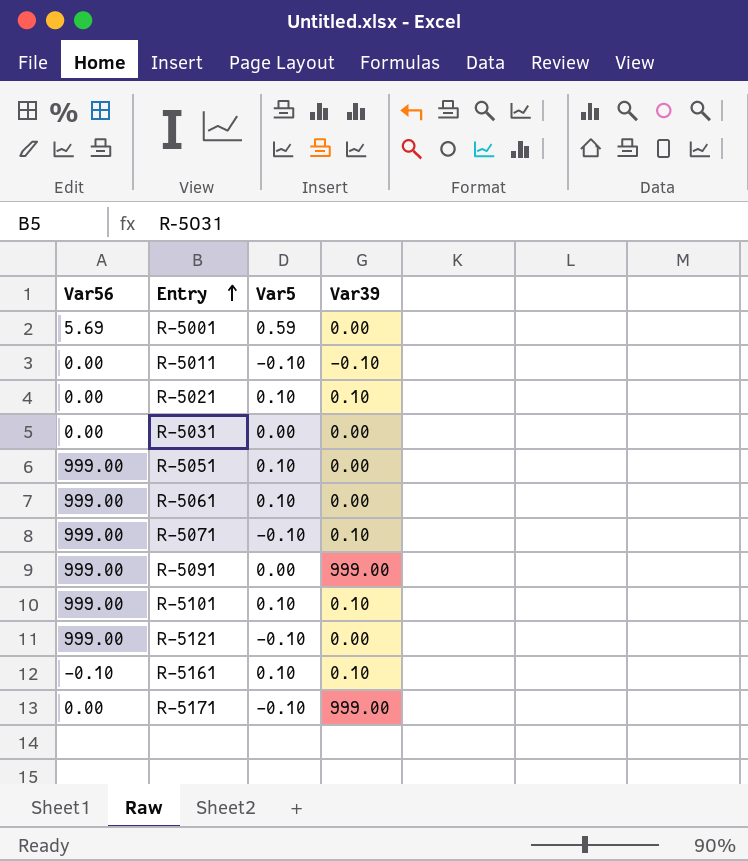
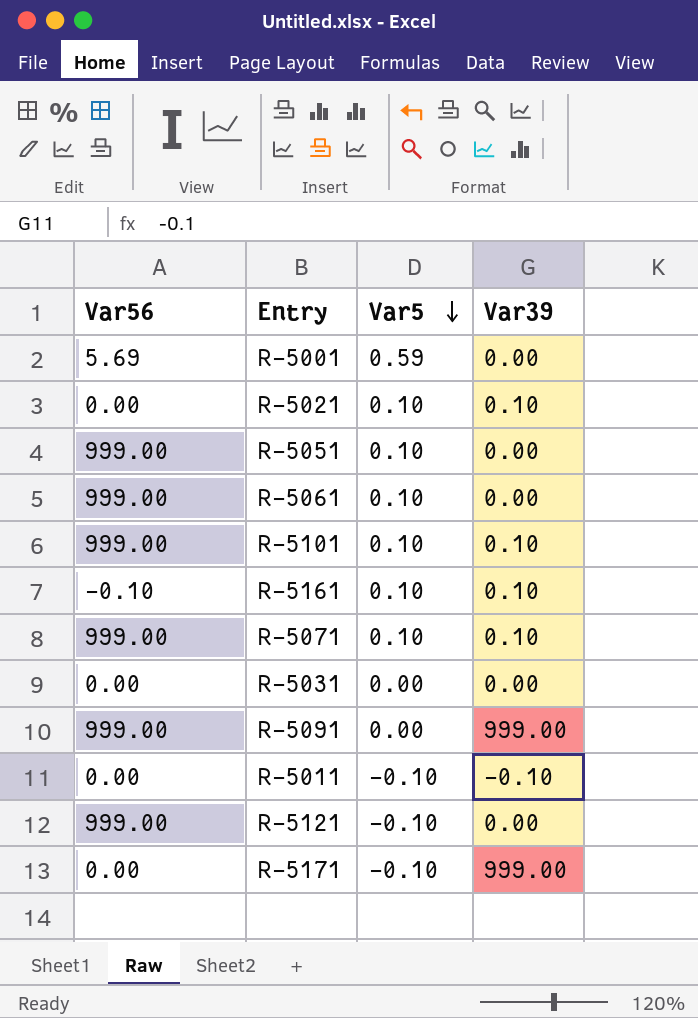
row order: Entry ascending -> Var5 descending
R-5071 | Var5: -0.10 -> 0.10

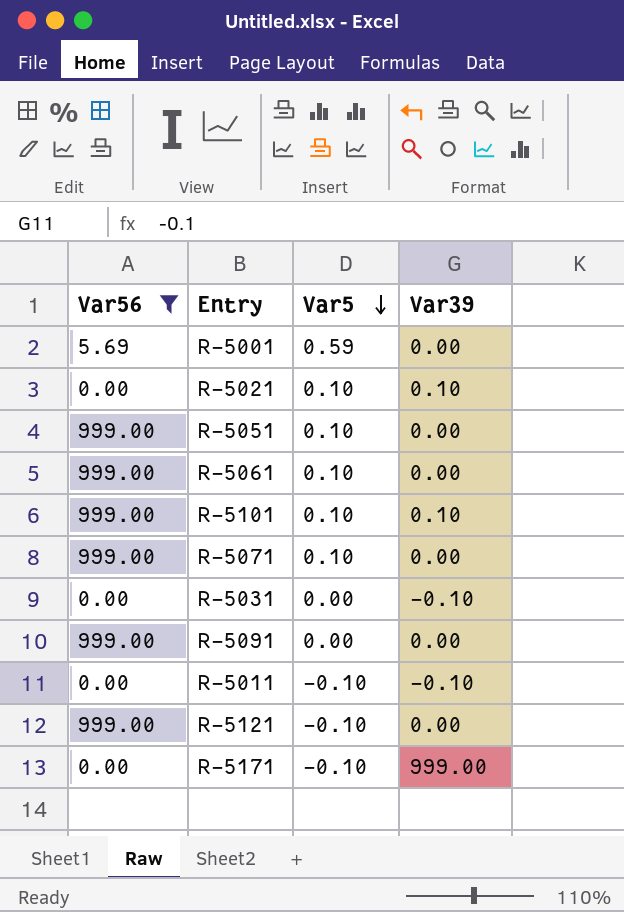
filter: none -> Var56 != -0.10
R-5071 | Var39: 0.10 -> 0.00
R-5031 | Var39: 0.00 -> -0.10
R-5091 | Var39: 999.00 -> 0.00

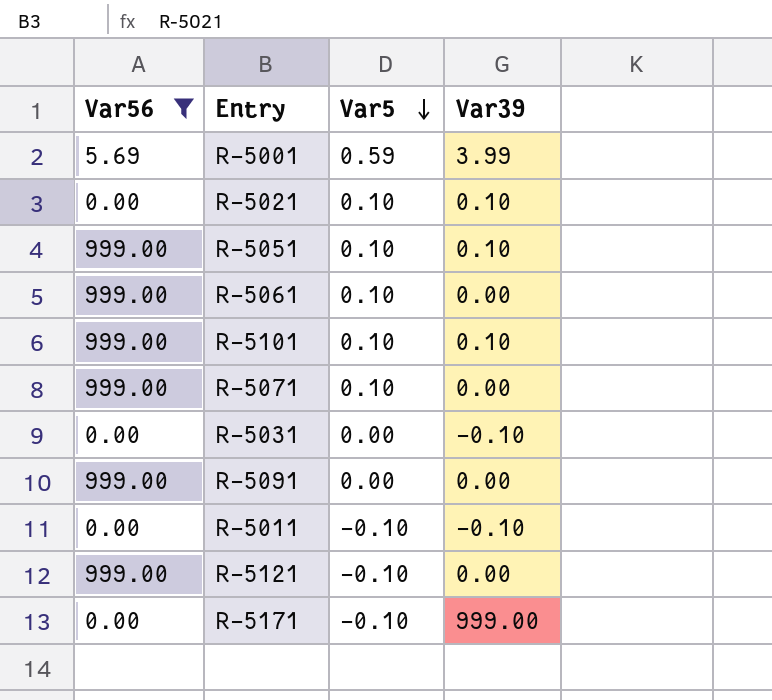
R-5001 | Var39: 0.00 -> 3.99
R-5051 | Var39: 0.00 -> 0.10

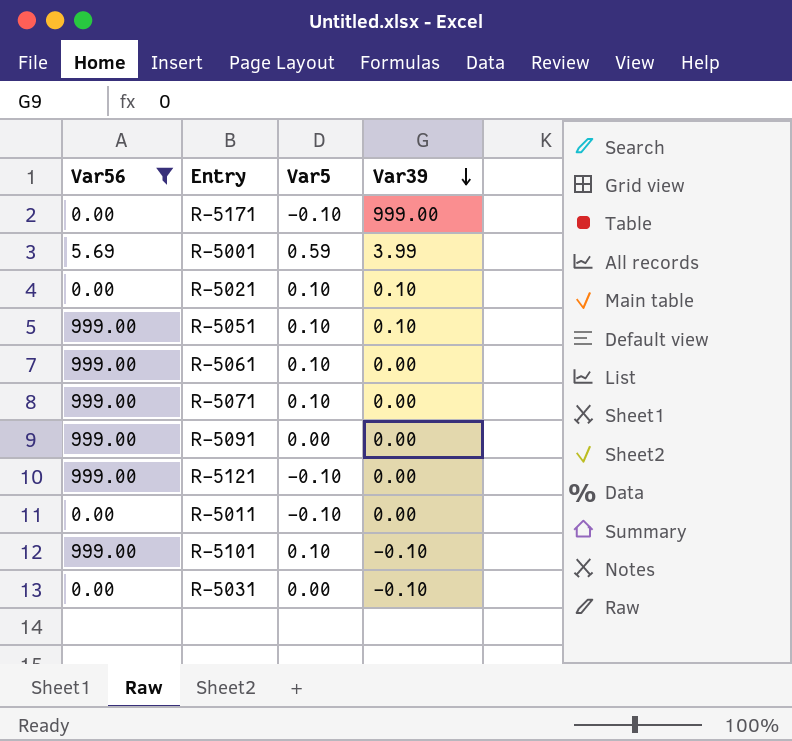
row order: Var5 descending -> Var39 descending
R-5011 | Var39: -0.10 -> 0.00
R-5101 | Var39: 0.10 -> -0.10

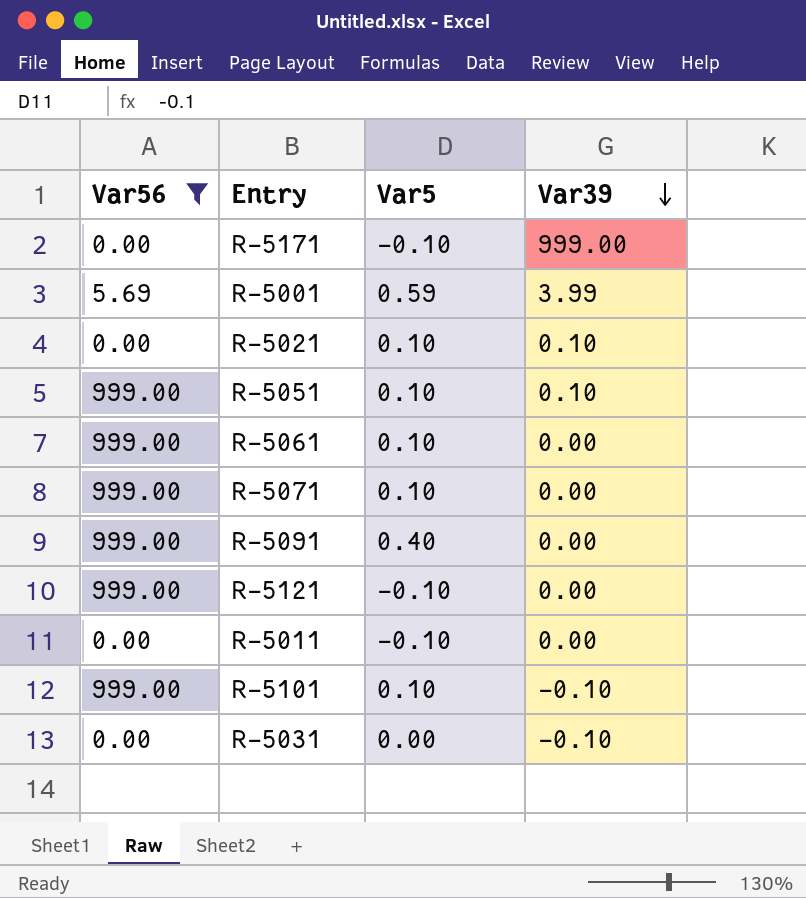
R-5091 | Var5: 0.00 -> 0.40

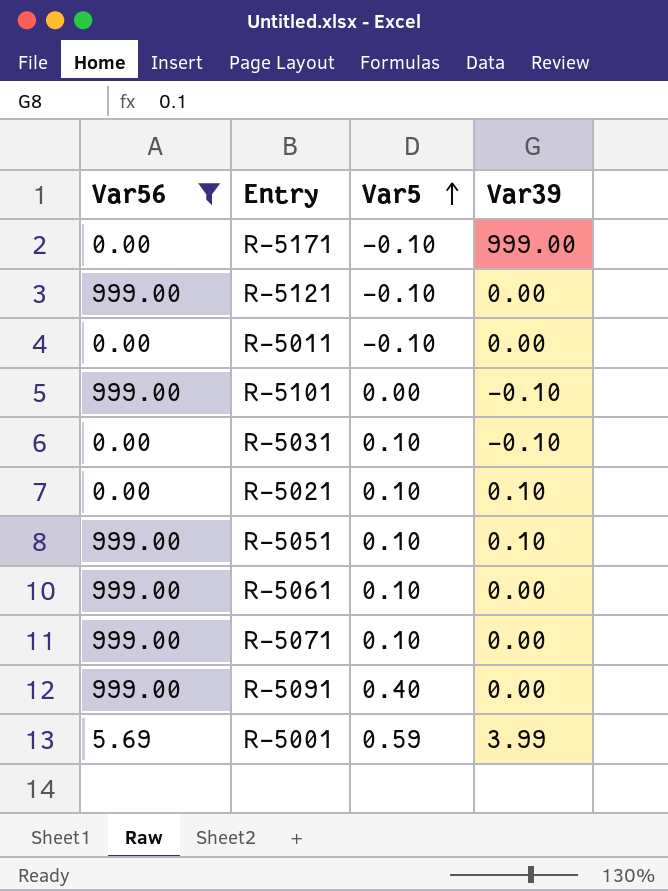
row order: Var39 descending -> Var5 ascending
R-5101 | Var5: 0.10 -> 0.00
R-5031 | Var5: 0.00 -> 0.10

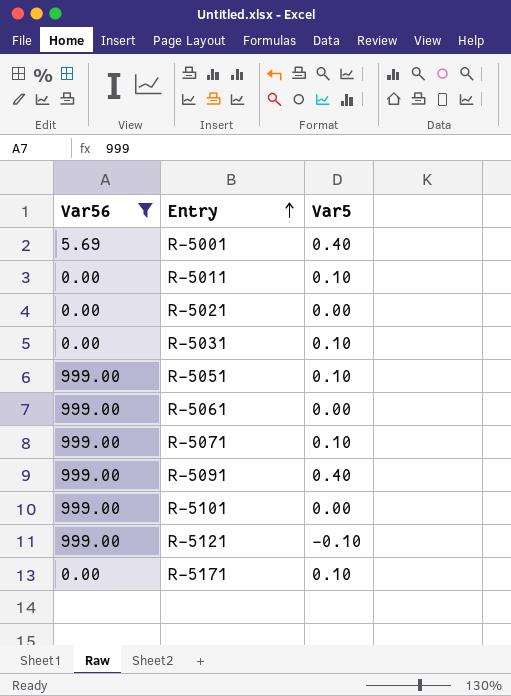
row order: Var5 ascending -> Entry ascending
column Var39 | position: 4 -> none
R-5001 | Var5: 0.59 -> 0.40
R-5011 | Var5: -0.10 -> 0.10
R-5021 | Var5: 0.10 -> 0.00
R-5061 | Var5: 0.10 -> 0.00
R-5171 | Var5: -0.10 -> 0.10

